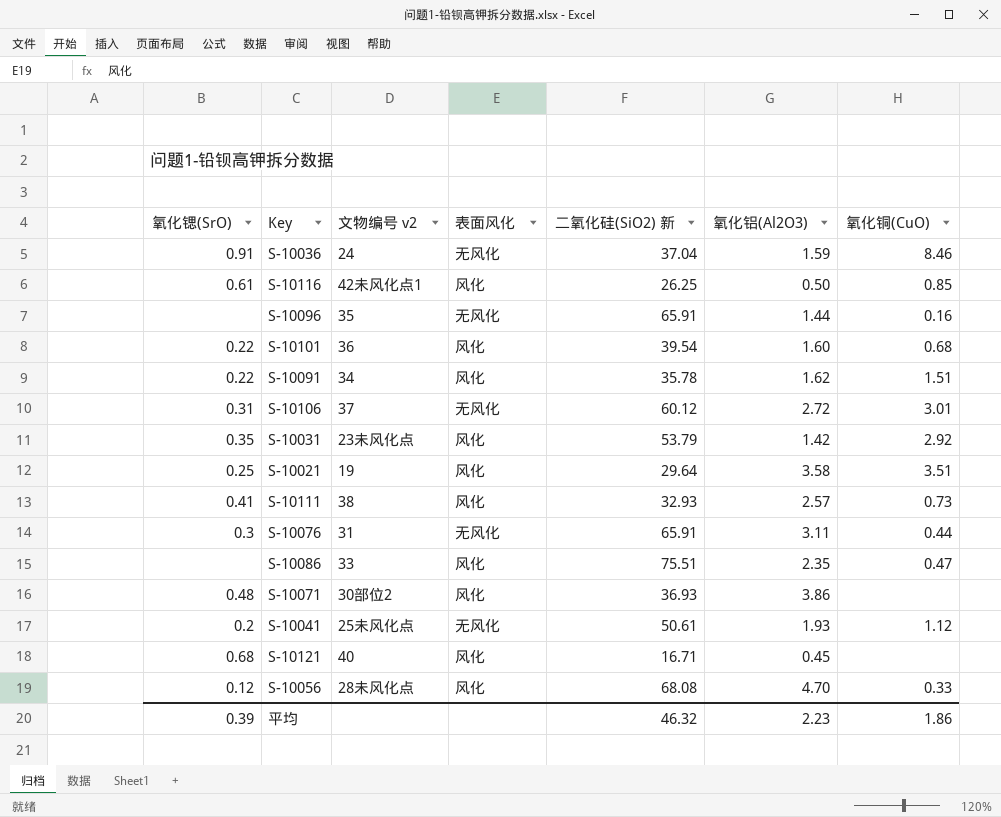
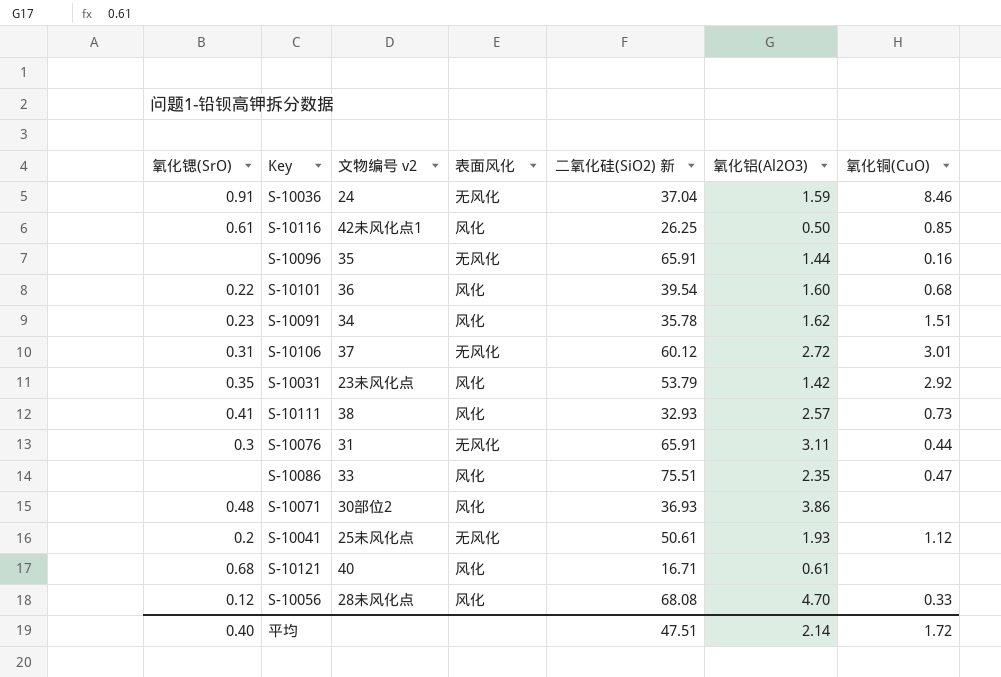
row S-10021: 0.25 | 19 | 风化 | 29.64 | 3.58 | 3.51 -> none
S-10091 | 氧化锶(SrO): 0.22 -> 0.23
S-10121 | 氧化铝(Al2O3): 0.45 -> 0.61
平均 | 氧化锶(SrO): 0.39 -> 0.40
平均 | 二氧化硅(SiO2) 新: 46.32 -> 47.51
平均 | 氧化铝(Al2O3): 2.23 -> 2.14
平均 | 氧化铜(CuO): 1.86 -> 1.72

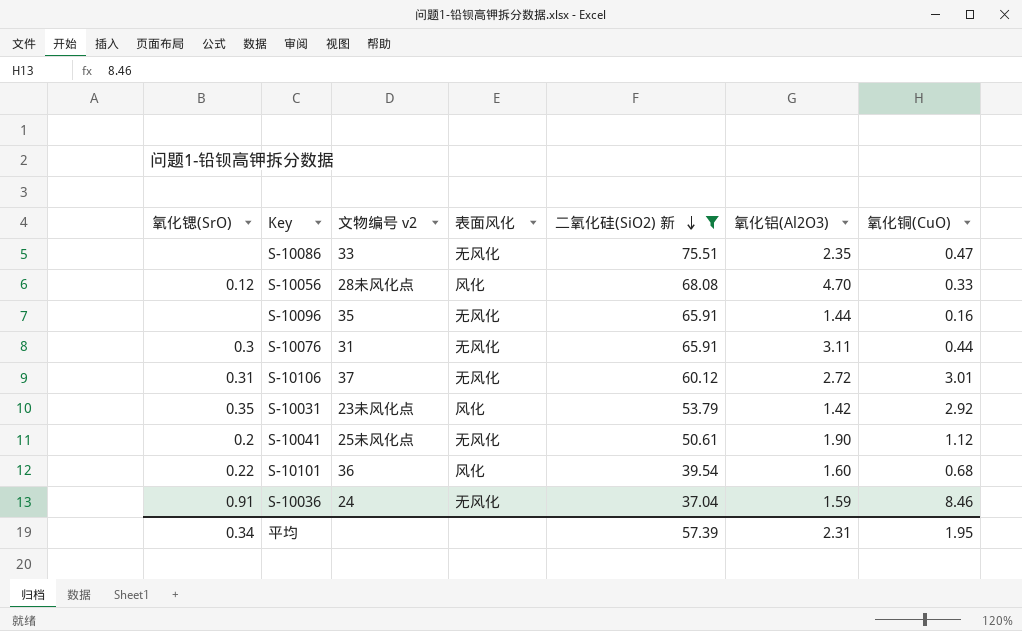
filter: none -> 二氧化硅(SiO2) 新 >= 37.04
row order: none -> 二氧化硅(SiO2) 新 descending
S-10086 | 表面风化: 风化 -> 无风化
S-10041 | 氧化铝(Al2O3): 1.93 -> 1.90
平均 | 氧化锶(SrO): 0.40 -> 0.34
平均 | 二氧化硅(SiO2) 新: 47.51 -> 57.39
平均 | 氧化铝(Al2O3): 2.14 -> 2.31
平均 | 氧化铜(CuO): 1.72 -> 1.95

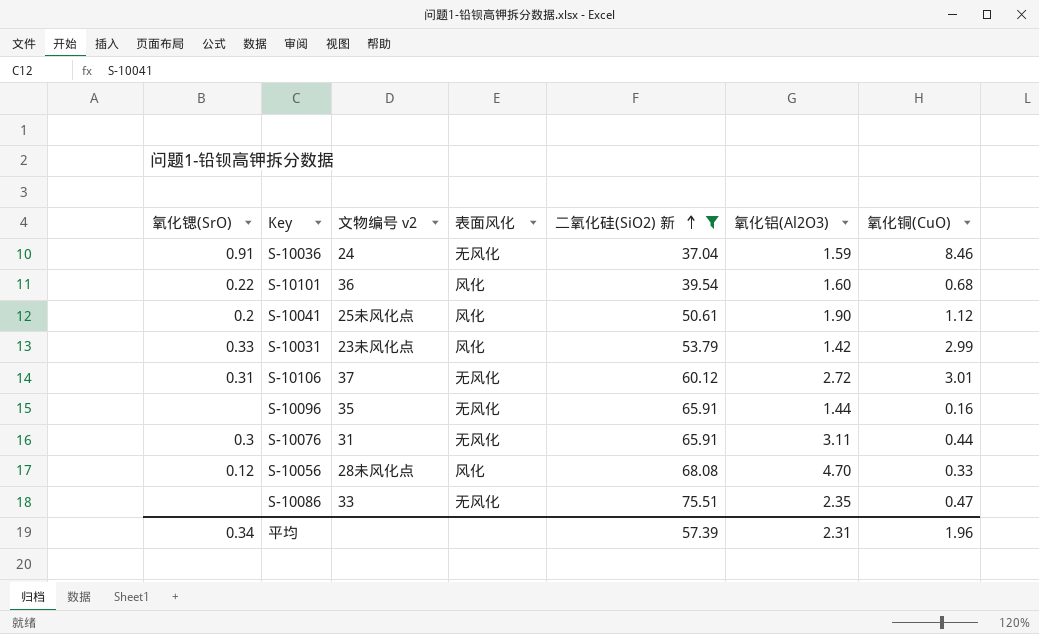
row order: 二氧化硅(SiO2) 新 descending -> 二氧化硅(SiO2) 新 ascending
S-10041 | 表面风化: 无风化 -> 风化
S-10031 | 氧化锶(SrO): 0.35 -> 0.33
S-10031 | 氧化铜(CuO): 2.92 -> 2.99
平均 | 氧化铜(CuO): 1.95 -> 1.96

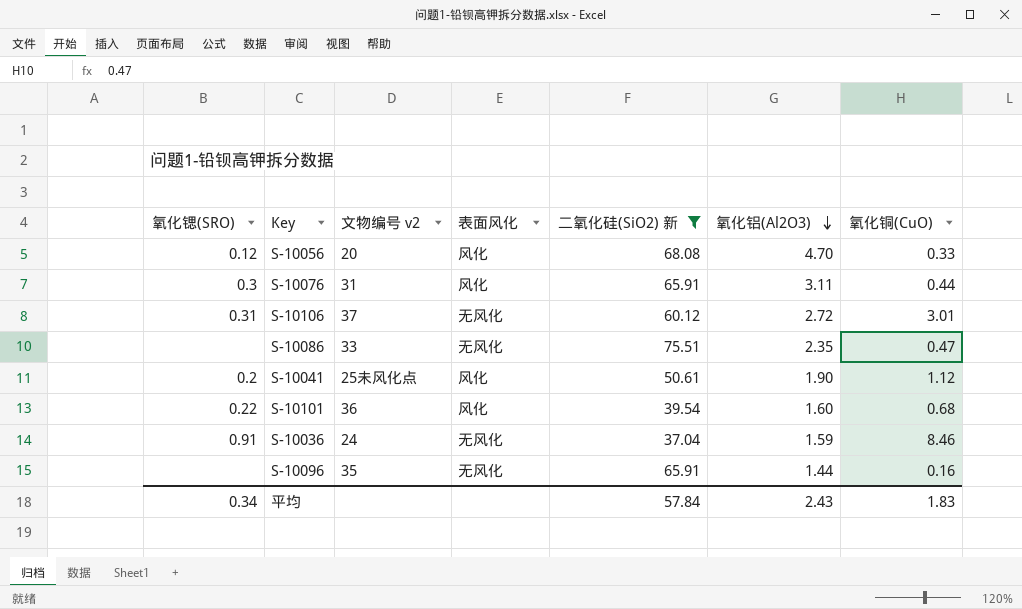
row order: 二氧化硅(SiO2) 新 ascending -> 氧化铝(Al2O3) descending
column name: 氧化锶(SrO) -> 氧化锶(SRO)
row S-10031: 0.33 | 23未风化点 | 风化 | 53.79 | 1.42 | 2.99 -> none
S-10056 | 文物编号 v2: 28未风化点 -> 20
S-10076 | 表面风化: 无风化 -> 风化
平均 | 二氧化硅(SiO2) 新: 57.39 -> 57.84
平均 | 氧化铝(Al2O3): 2.31 -> 2.43
平均 | 氧化铜(CuO): 1.96 -> 1.83

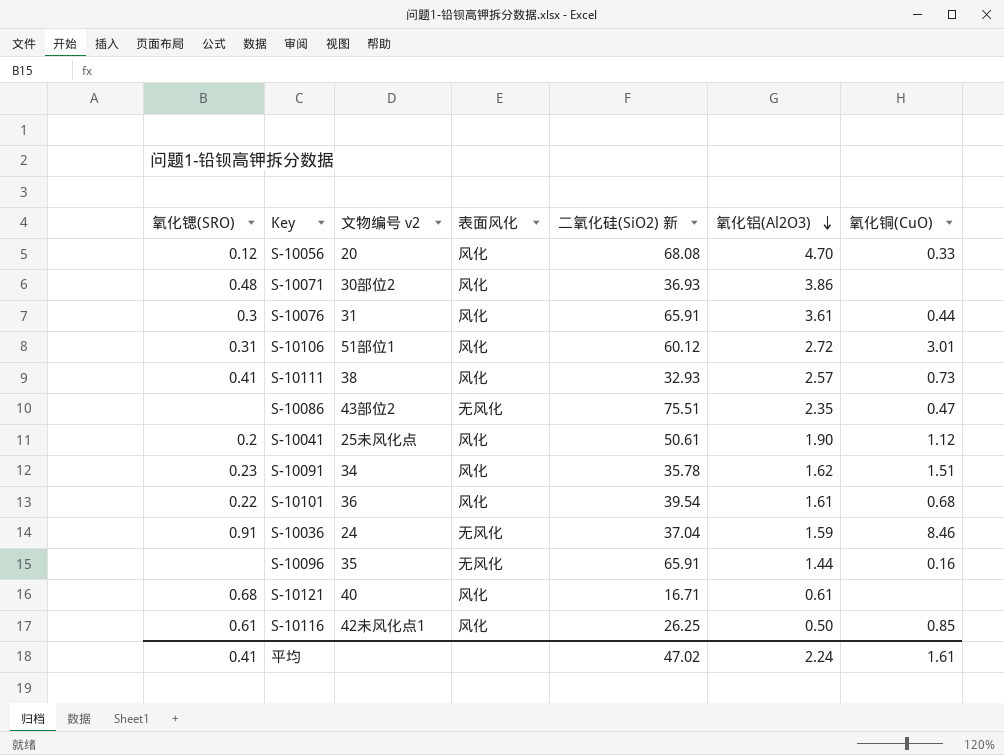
filter: 二氧化硅(SiO2) 新 >= 37.04 -> none
S-10076 | 氧化铝(Al2O3): 3.11 -> 3.61
S-10106 | 文物编号 v2: 37 -> 51部位1
S-10106 | 表面风化: 无风化 -> 风化
S-10086 | 文物编号 v2: 33 -> 43部位2
S-10101 | 氧化铝(Al2O3): 1.60 -> 1.61
平均 | 氧化锶(SRO): 0.34 -> 0.41
平均 | 二氧化硅(SiO2) 新: 57.84 -> 47.02
平均 | 氧化铝(Al2O3): 2.43 -> 2.24
平均 | 氧化铜(CuO): 1.83 -> 1.61

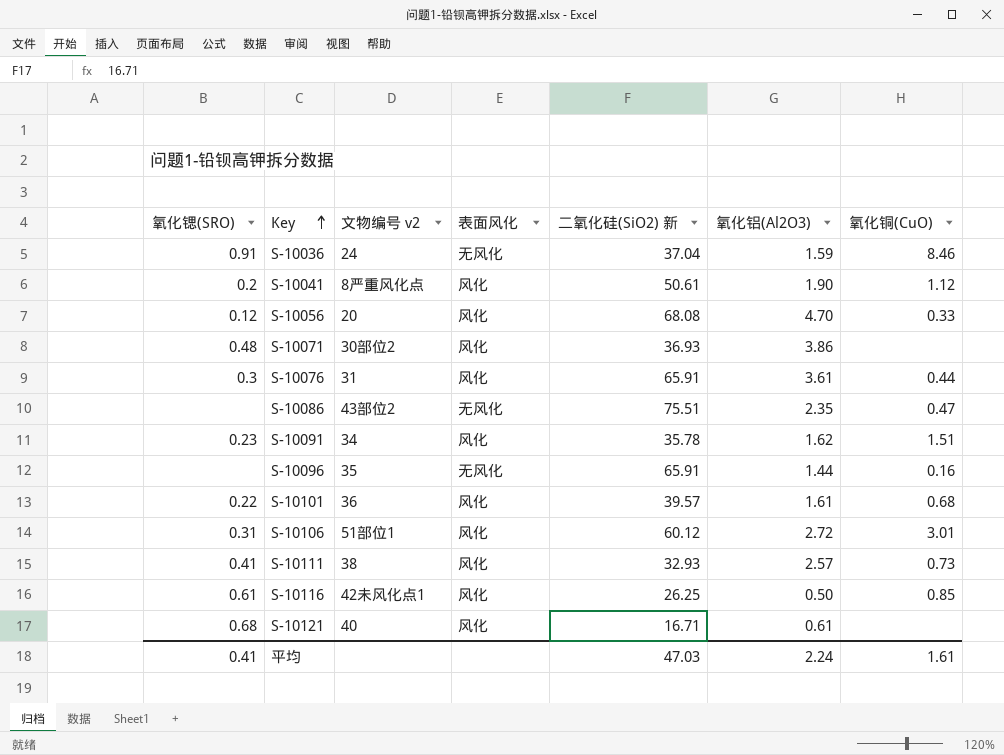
row order: 氧化铝(Al2O3) descending -> Key ascending
S-10041 | 文物编号 v2: 25未风化点 -> 8严重风化点
S-10101 | 二氧化硅(SiO2) 新: 39.54 -> 39.57
平均 | 二氧化硅(SiO2) 新: 47.02 -> 47.03

